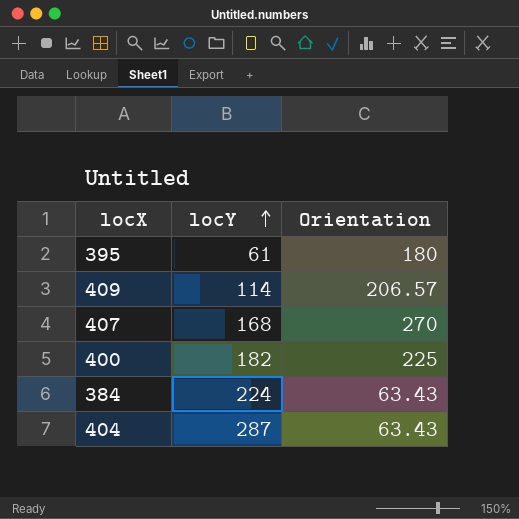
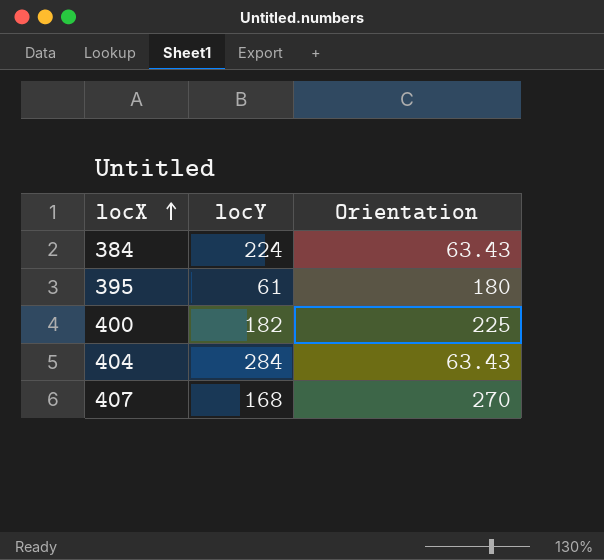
row order: locY ascending -> locX ascending
row 409: 114 | 206.57 -> none
404 | locY: 287 -> 284

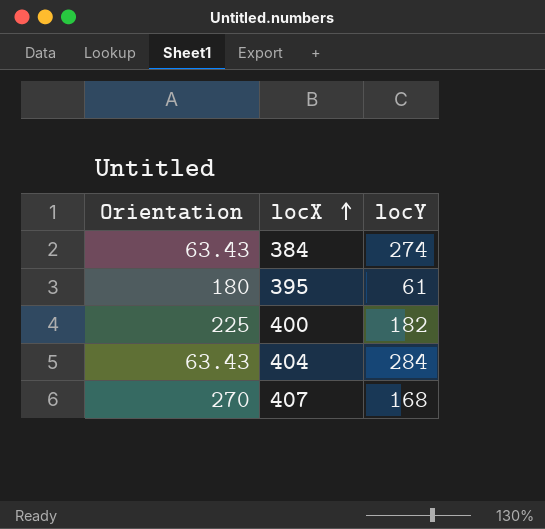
column Orientation | position: 3 -> 1
384 | locY: 224 -> 274

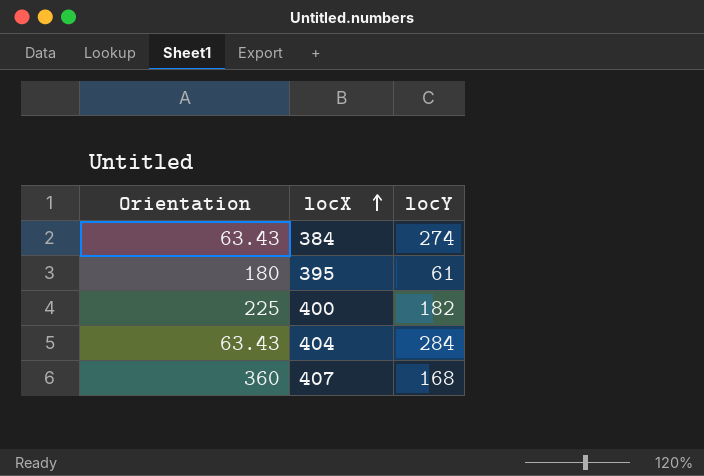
407 | Orientation: 270 -> 360

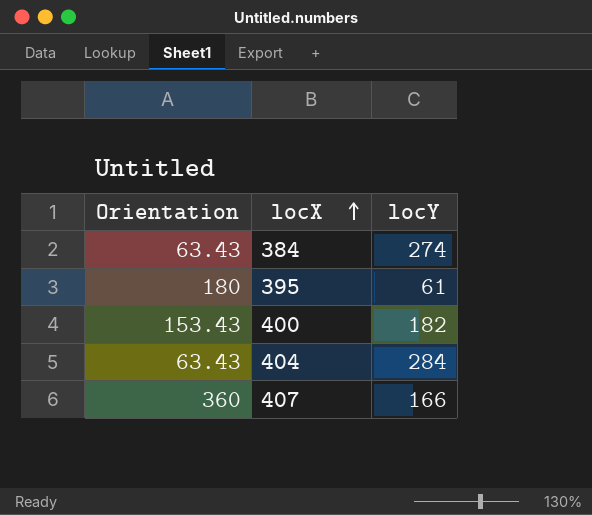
400 | Orientation: 225 -> 153.43
407 | locY: 168 -> 166

